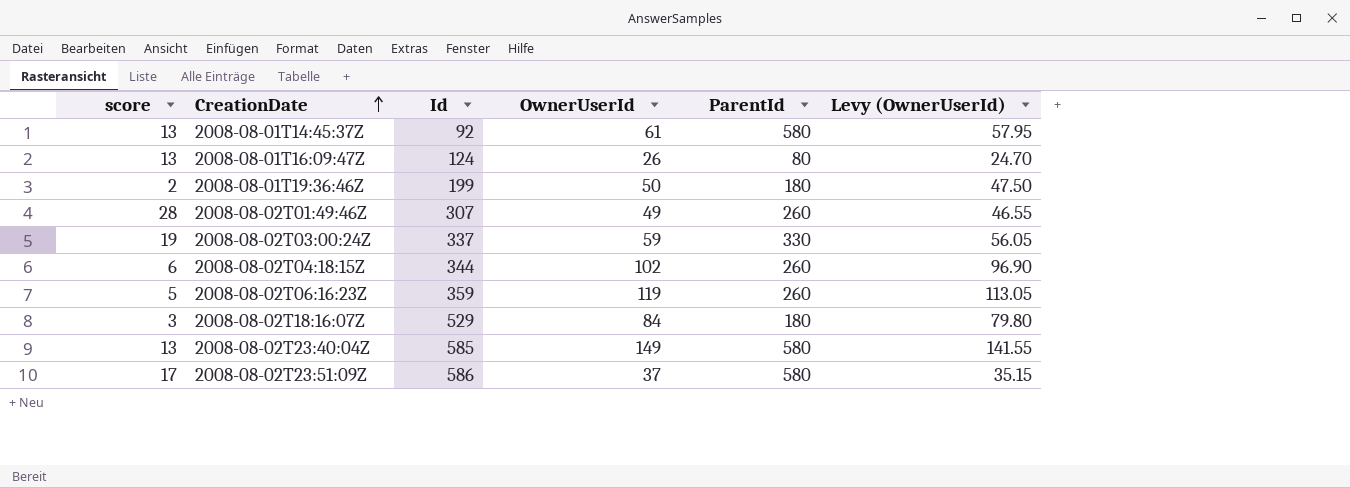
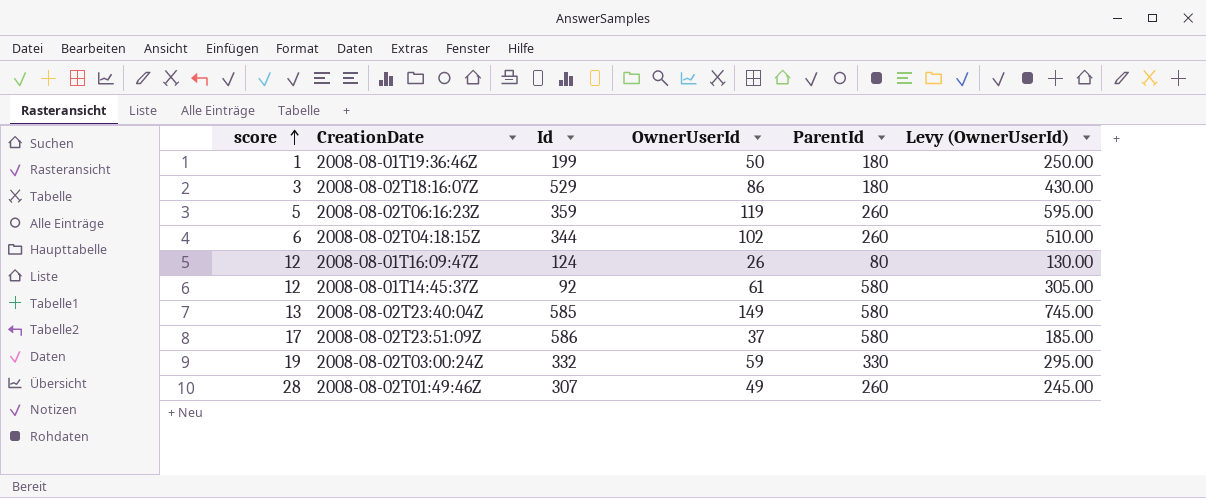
row order: CreationDate ascending -> score ascending
column Levy (OwnerUserId) | formula: [OwnerUserId] * 0.95 -> [OwnerUserId] * 5
2008-08-01T19:36:46Z | score: 2 -> 1
2008-08-02T18:16:07Z | OwnerUserId: 84 -> 86
2008-08-01T16:09:47Z | score: 13 -> 12
2008-08-01T14:45:37Z | score: 13 -> 12
2008-08-02T03:00:24Z | Id: 337 -> 332

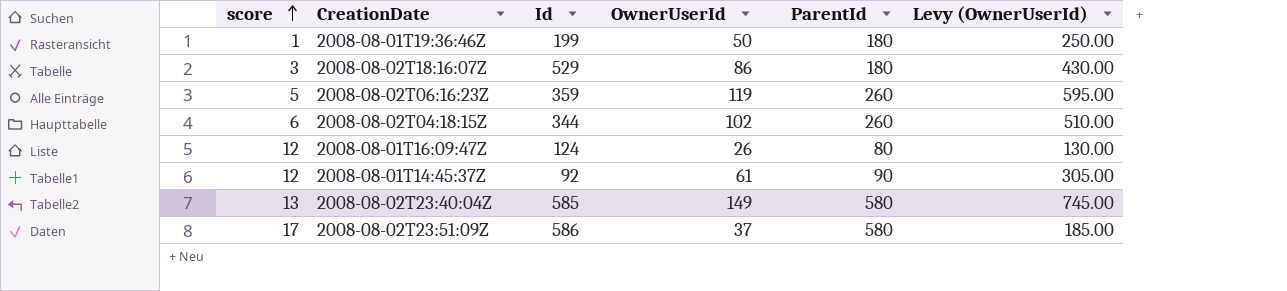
row 2008-08-02T03:00:24Z: 19 | 332 | 59 | 330 | 295.00 -> none
row 2008-08-02T01:49:46Z: 28 | 307 | 49 | 260 | 245.00 -> none
2008-08-01T14:45:37Z | ParentId: 580 -> 90

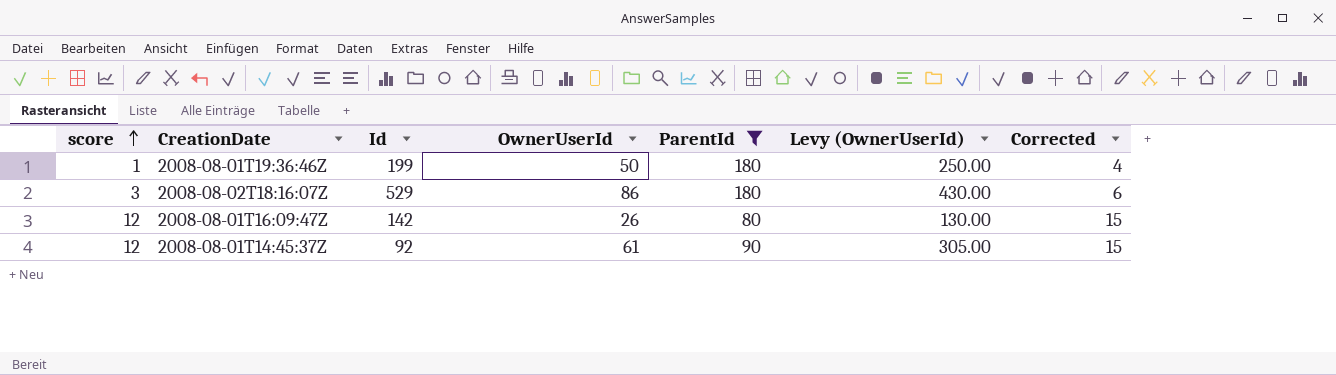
filter: none -> ParentId <= 180
column Corrected | formula: none -> [score] + 3
2008-08-01T16:09:47Z | Id: 124 -> 142

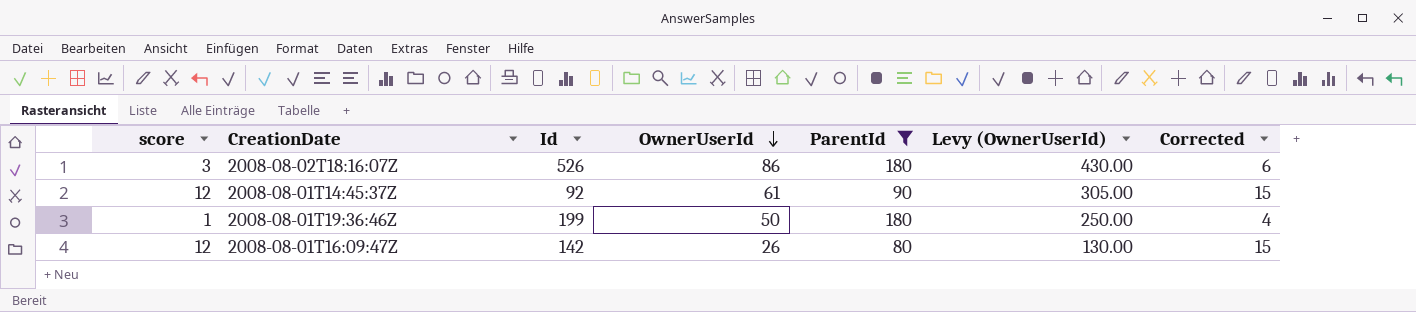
row order: score ascending -> OwnerUserId descending
2008-08-02T18:16:07Z | Id: 529 -> 526

